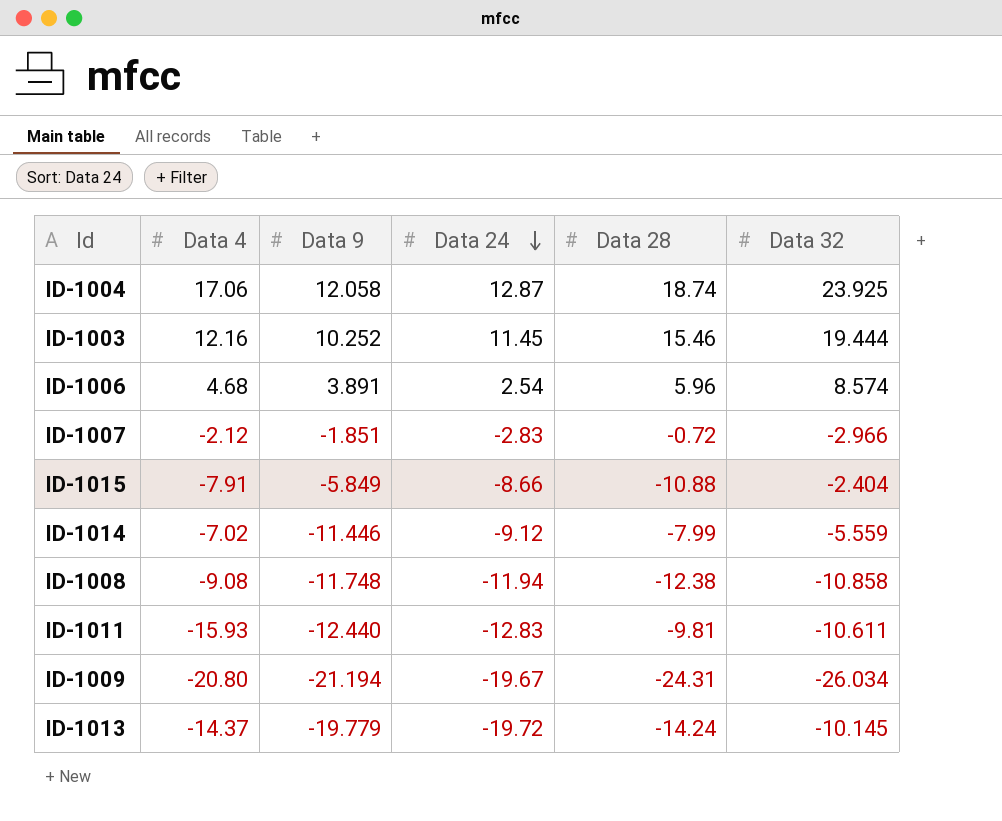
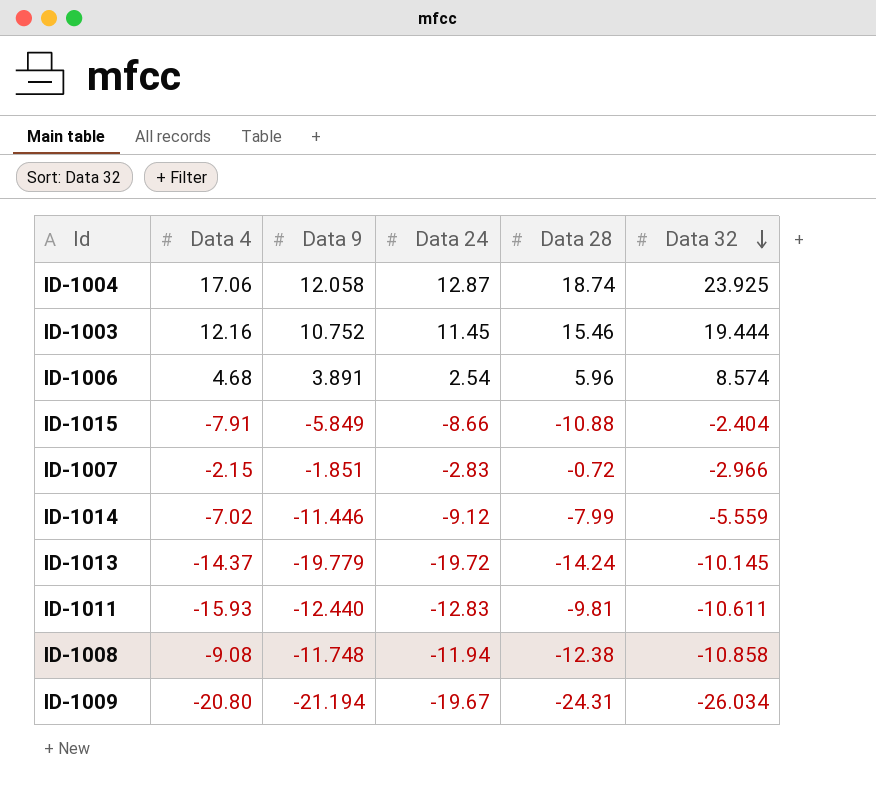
row order: Data 24 descending -> Data 32 descending
ID-1003 | Data 9: 10.252 -> 10.752
ID-1007 | Data 4: -2.12 -> -2.15

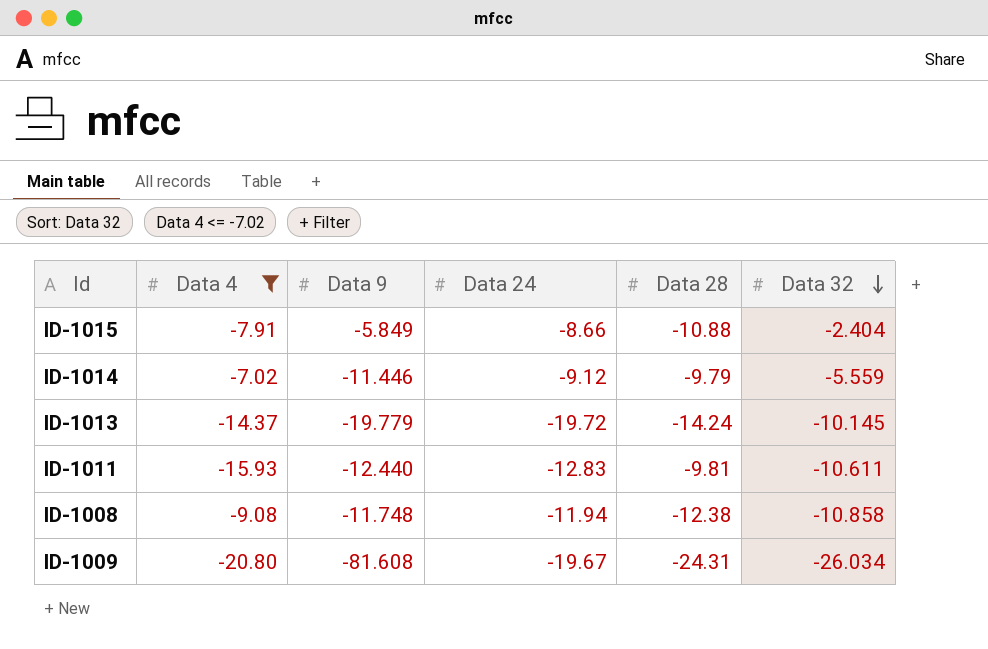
filter: none -> Data 4 <= -7.02
ID-1014 | Data 28: -7.99 -> -9.79
ID-1009 | Data 9: -21.194 -> -81.608

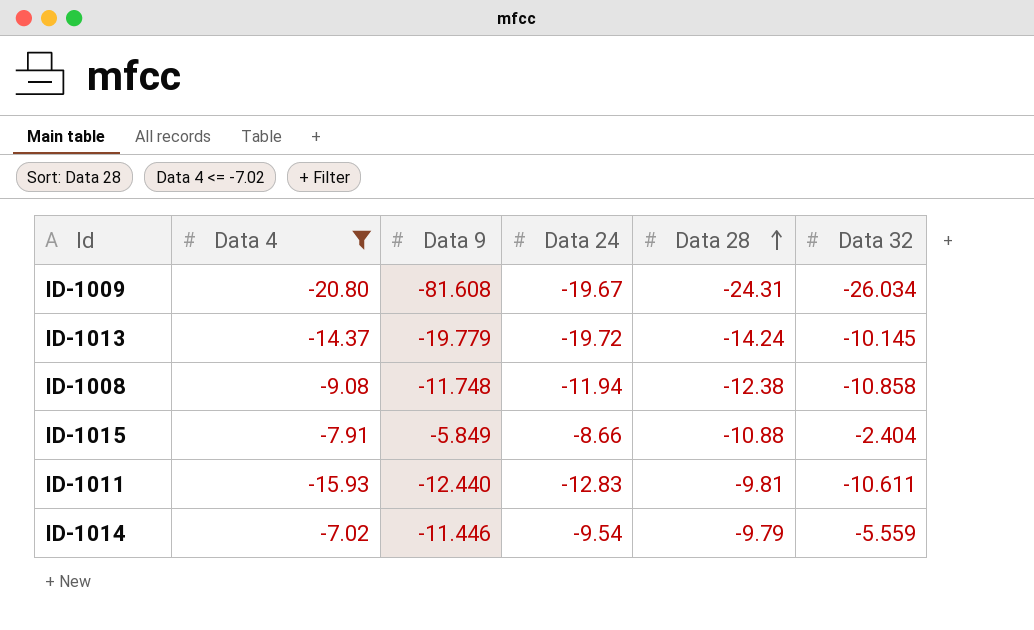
row order: Data 32 descending -> Data 28 ascending
ID-1014 | Data 24: -9.12 -> -9.54

